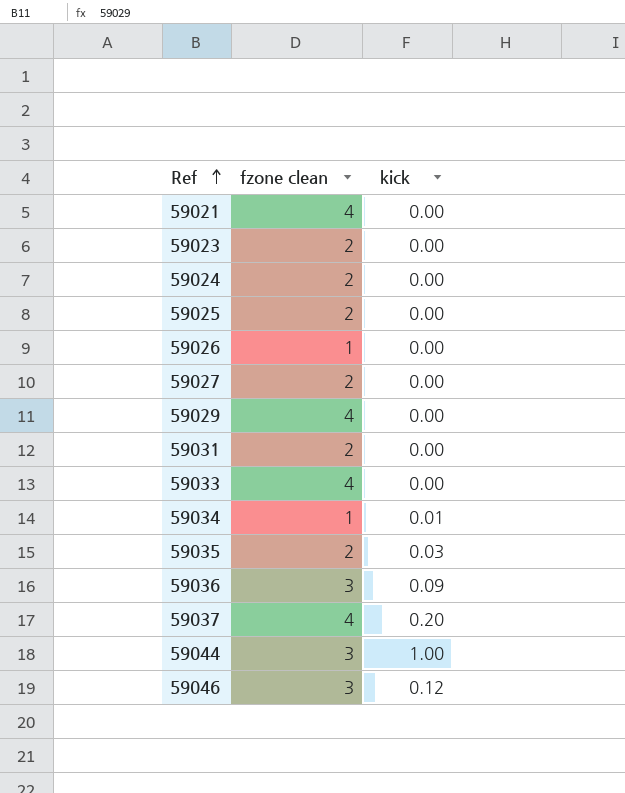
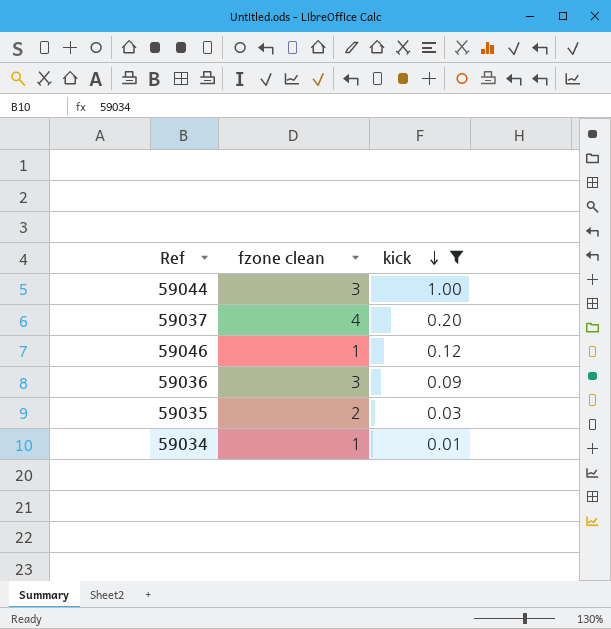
filter: none -> kick != 0.00
row order: Ref ascending -> kick descending
59046 | fzone clean: 3 -> 1

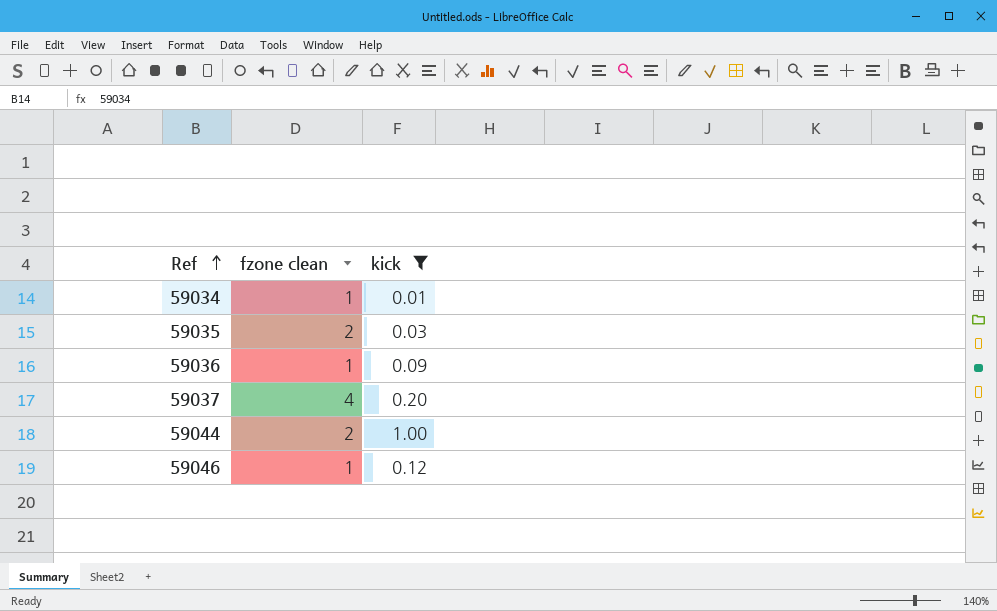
row order: kick descending -> Ref ascending
59036 | fzone clean: 3 -> 1
59044 | fzone clean: 3 -> 2

